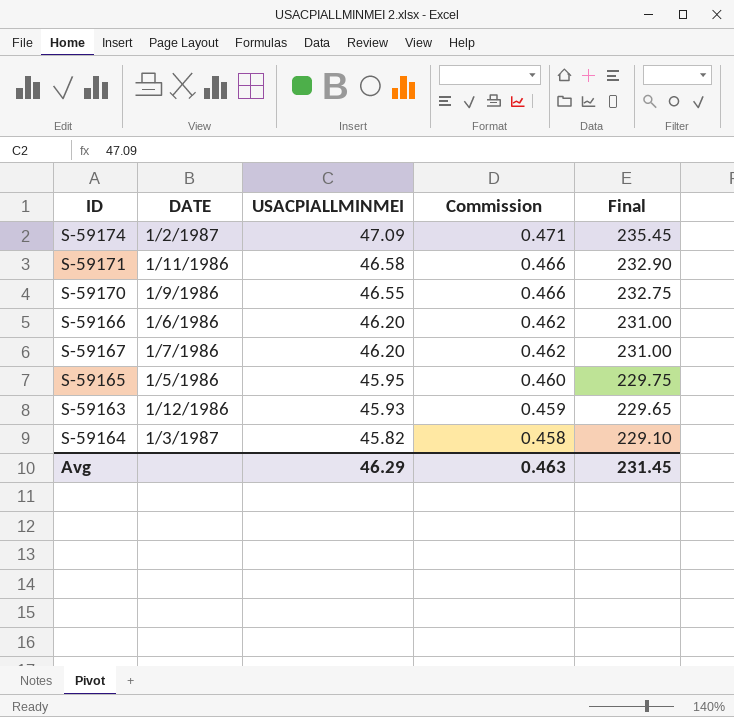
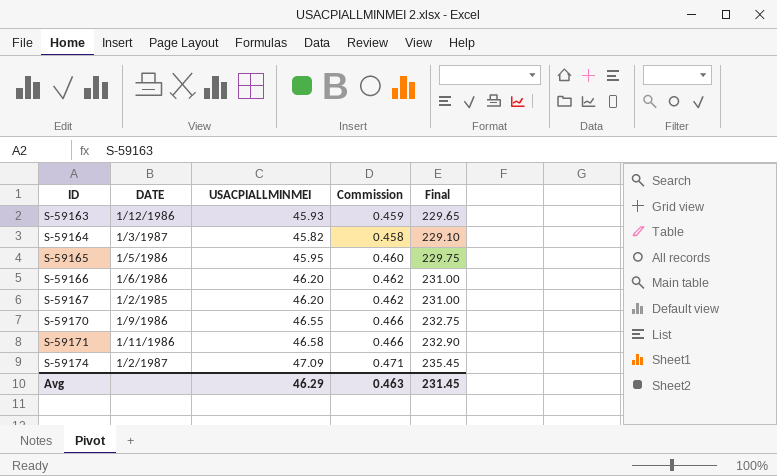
row order: USACPIALLMINMEI descending -> ID ascending
S-59167 | DATE: 1/7/1986 -> 1/2/1985

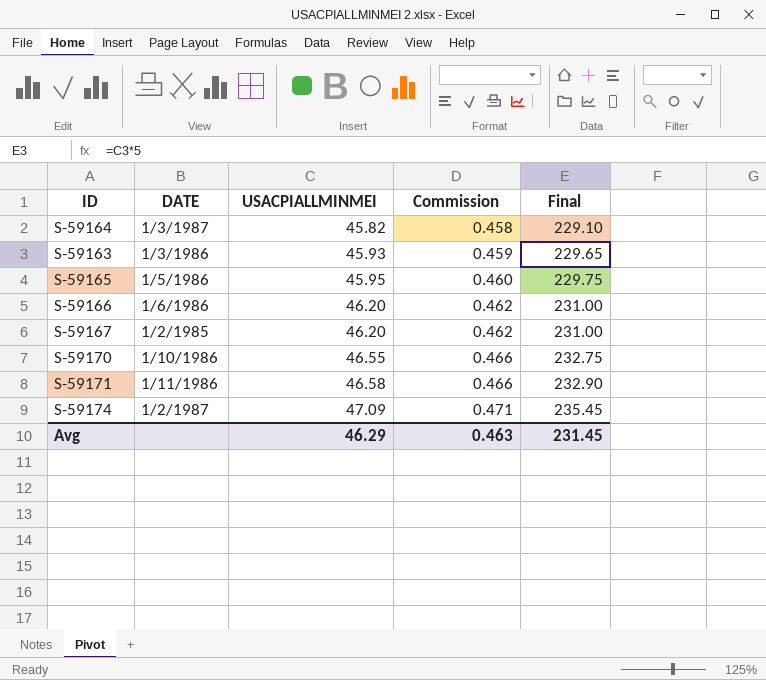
row order: ID ascending -> USACPIALLMINMEI ascending
S-59163 | DATE: 1/12/1986 -> 1/3/1986
S-59170 | DATE: 1/9/1986 -> 1/10/1986

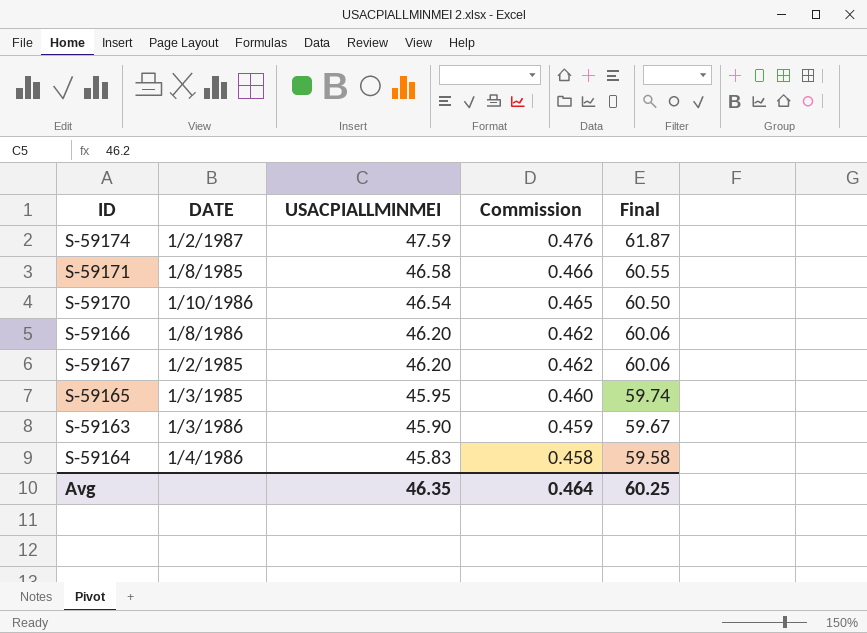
row order: USACPIALLMINMEI ascending -> USACPIALLMINMEI descending
column Final | formula: [USACPIALLMINMEI] * 5 -> [USACPIALLMINMEI] * 1.3
S-59174 | USACPIALLMINMEI: 47.09 -> 47.59
S-59174 | Commission: 0.471 -> 0.476
S-59171 | DATE: 1/11/1986 -> 1/8/1985
S-59170 | USACPIALLMINMEI: 46.55 -> 46.54
S-59170 | Commission: 0.466 -> 0.465
S-59166 | DATE: 1/6/1986 -> 1/8/1986
S-59165 | DATE: 1/5/1986 -> 1/3/1985
S-59163 | USACPIALLMINMEI: 45.93 -> 45.90
S-59164 | DATE: 1/3/1987 -> 1/4/1986
S-59164 | USACPIALLMINMEI: 45.82 -> 45.83
Avg | USACPIALLMINMEI: 46.29 -> 46.35
Avg | Commission: 0.463 -> 0.464
Avg | Final: 231.45 -> 60.25

